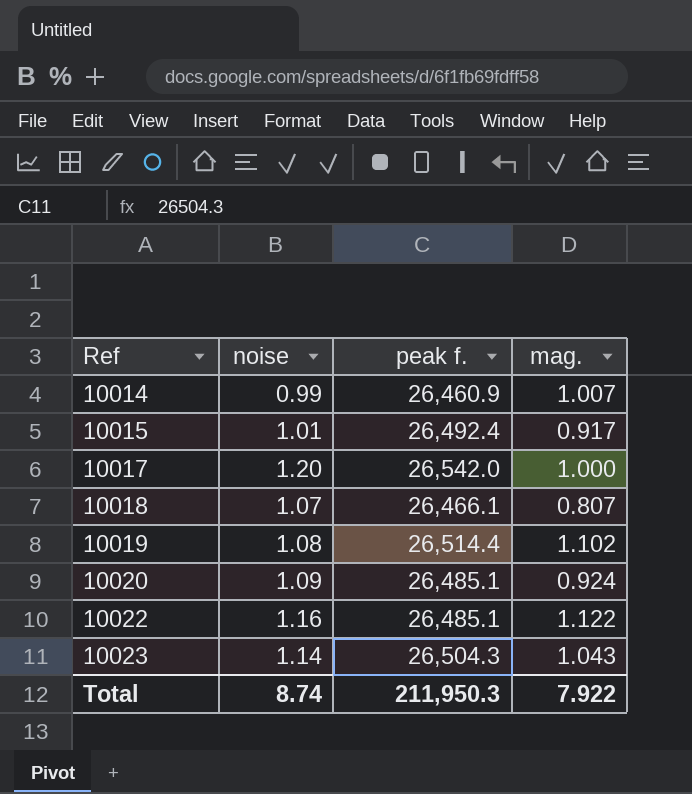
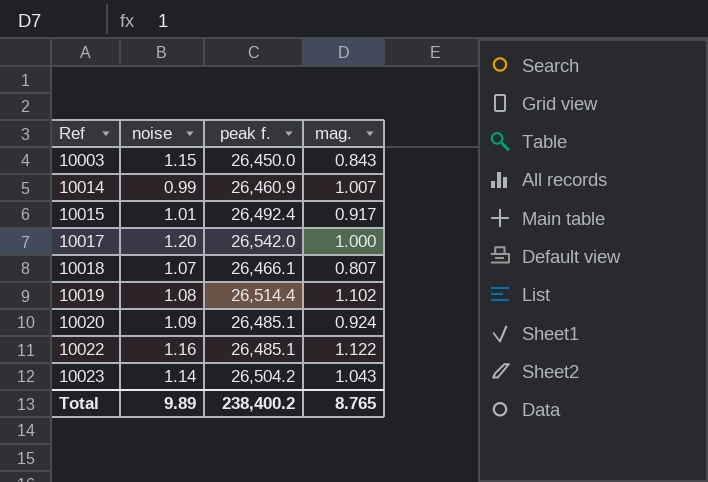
row 10003: none -> 1.15 | 26,450.0 | 0.843
10023 | peak f.: 26,504.3 -> 26,504.2
Total | noise: 8.74 -> 9.89
Total | peak f.: 211,950.3 -> 238,400.2
Total | mag.: 7.922 -> 8.765

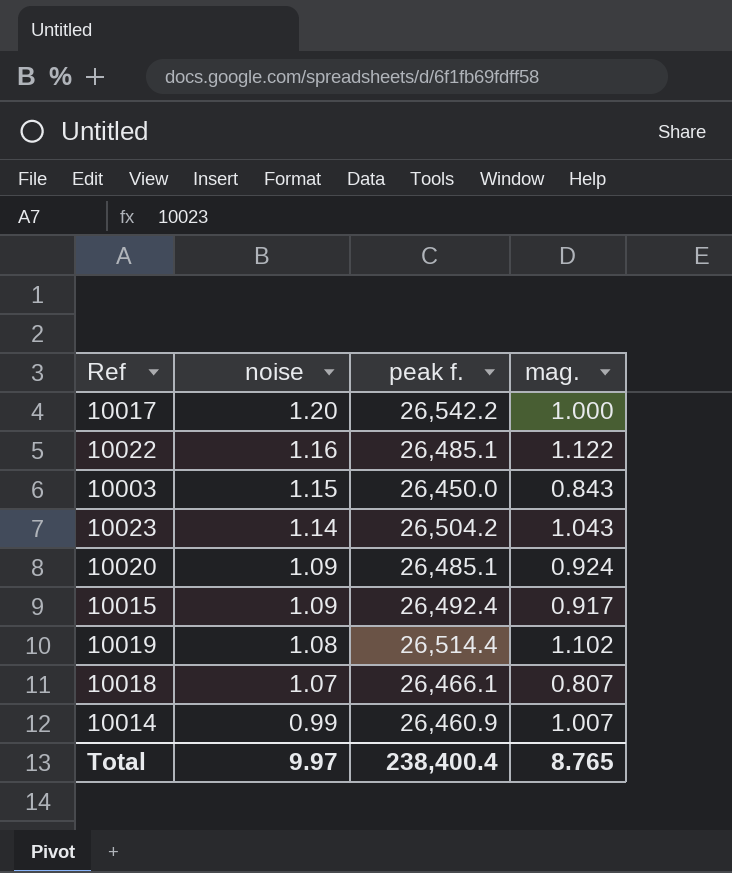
row order: Ref ascending -> noise descending
10017 | peak f.: 26,542.0 -> 26,542.2
10015 | noise: 1.01 -> 1.09
Total | noise: 9.89 -> 9.97
Total | peak f.: 238,400.2 -> 238,400.4

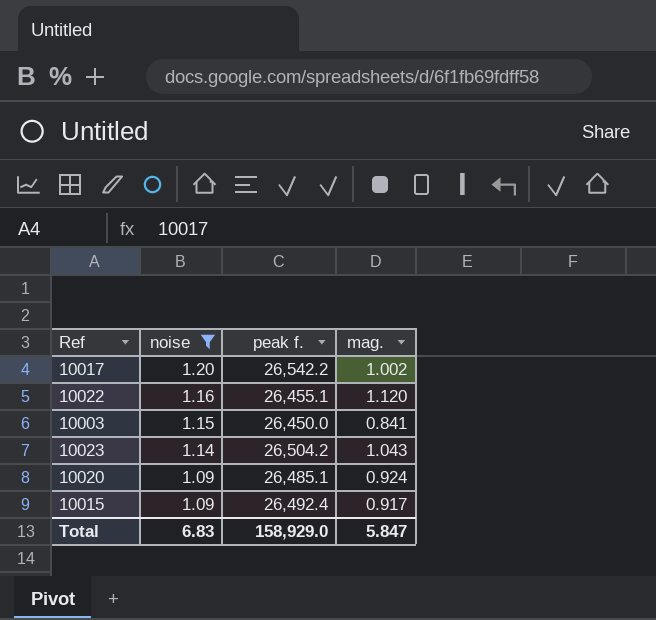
filter: none -> noise >= 1.09
10017 | mag.: 1.000 -> 1.002
10022 | peak f.: 26,485.1 -> 26,455.1
10022 | mag.: 1.122 -> 1.120
10003 | mag.: 0.843 -> 0.841
Total | noise: 9.97 -> 6.83
Total | peak f.: 238,400.4 -> 158,929.0
Total | mag.: 8.765 -> 5.847

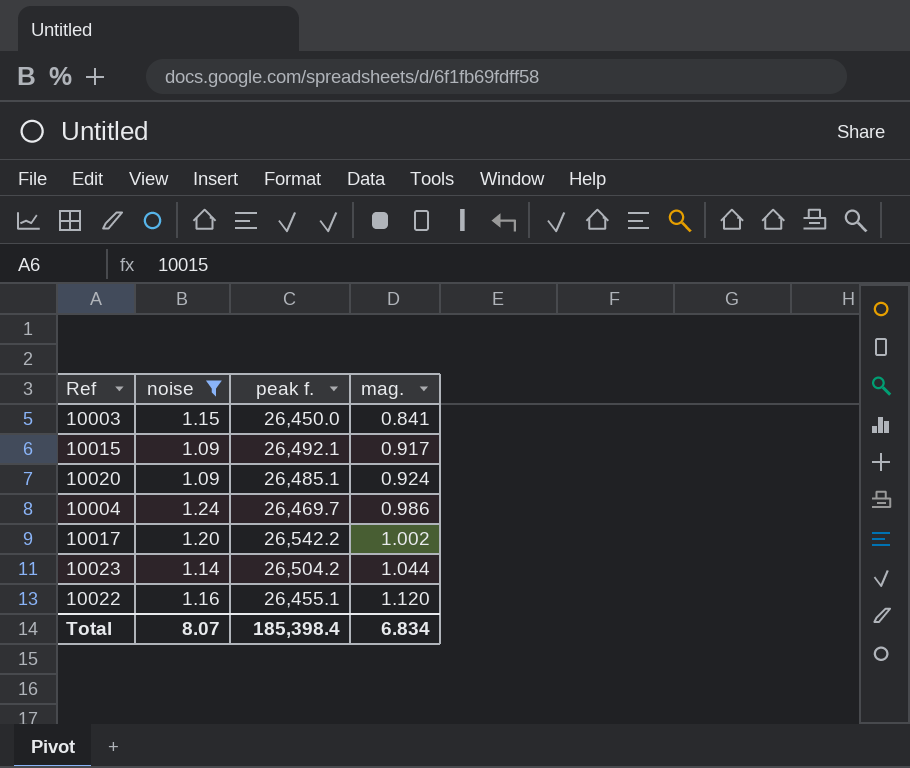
row order: noise descending -> mag. ascending
10015 | peak f.: 26,492.4 -> 26,492.1
row 10004: none -> 1.24 | 26,469.7 | 0.986
10023 | mag.: 1.043 -> 1.044
Total | noise: 6.83 -> 8.07
Total | peak f.: 158,929.0 -> 185,398.4
Total | mag.: 5.847 -> 6.834

